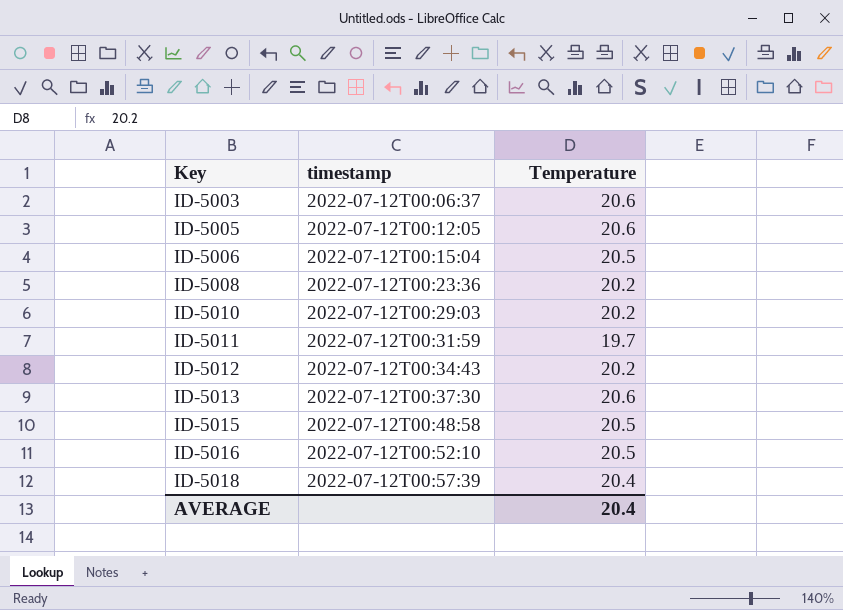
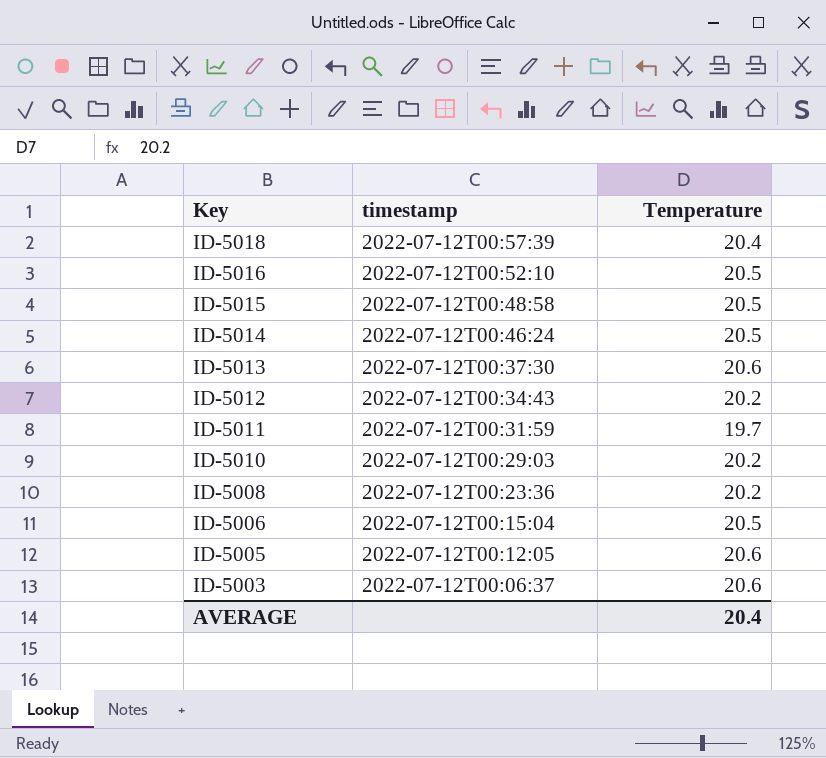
row order: Key ascending -> Key descending
row ID-5014: none -> 2022-07-12T00:46:24 | 20.5

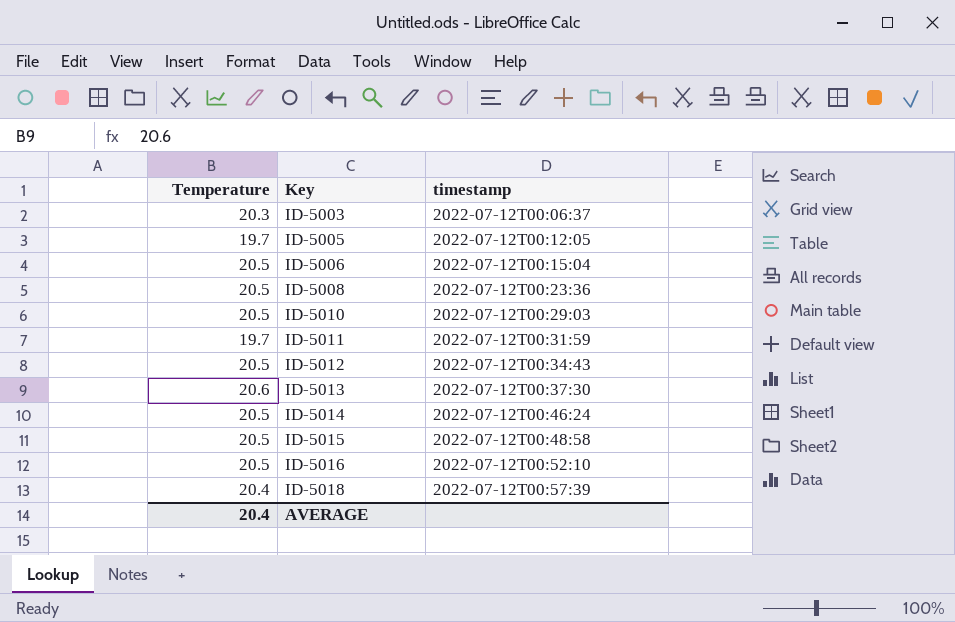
row order: Key descending -> Key ascending
column Temperature | position: 3 -> 1
ID-5003 | Temperature: 20.6 -> 20.3
ID-5005 | Temperature: 20.6 -> 19.7
ID-5008 | Temperature: 20.2 -> 20.5
ID-5010 | Temperature: 20.2 -> 20.5
ID-5012 | Temperature: 20.2 -> 20.5

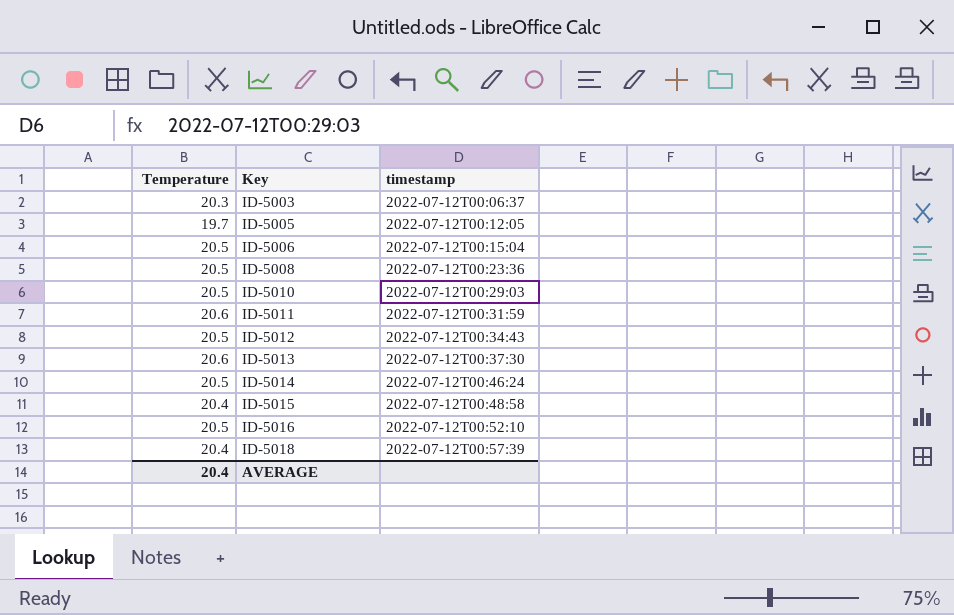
ID-5011 | Temperature: 19.7 -> 20.6
ID-5015 | Temperature: 20.5 -> 20.4

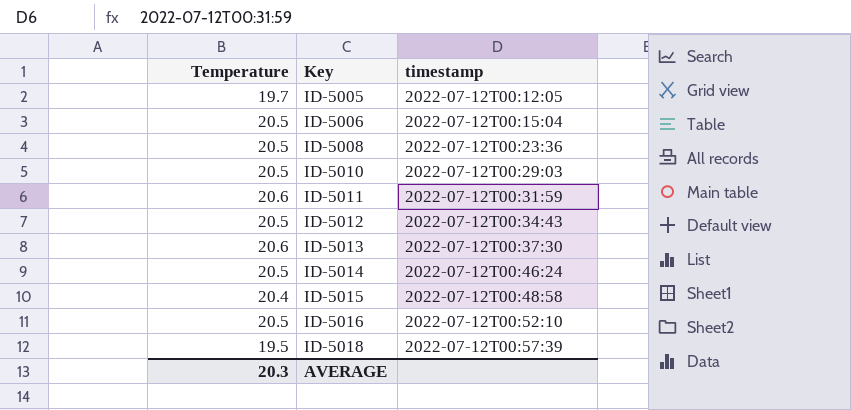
row ID-5003: 20.3 | 2022-07-12T00:06:37 -> none
ID-5018 | Temperature: 20.4 -> 19.5
AVERAGE | Temperature: 20.4 -> 20.3

